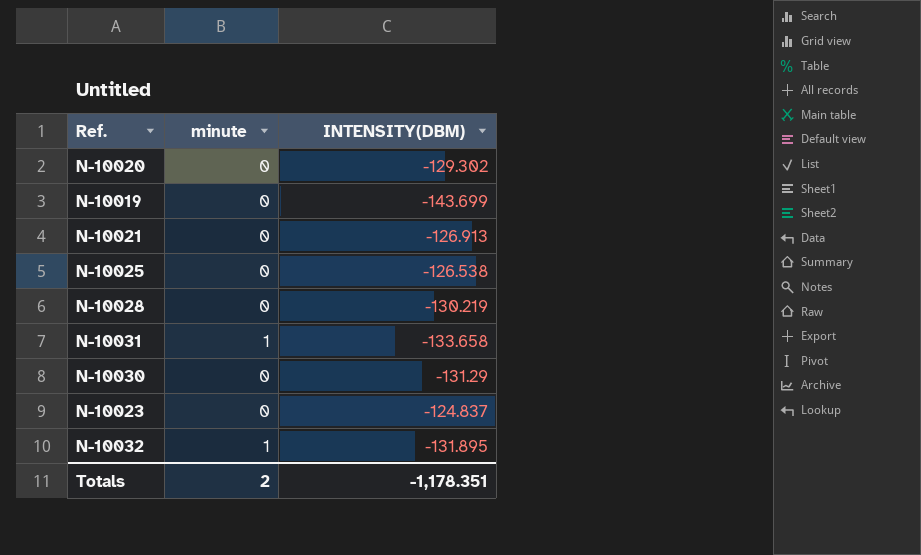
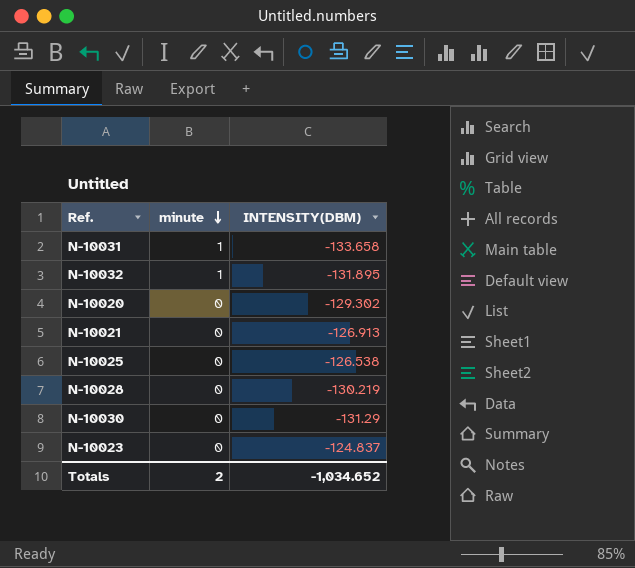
row order: none -> minute descending
row N-10019: 0 | -143.699 -> none
Totals | INTENSITY(DBM): -1,178.351 -> -1,034.652

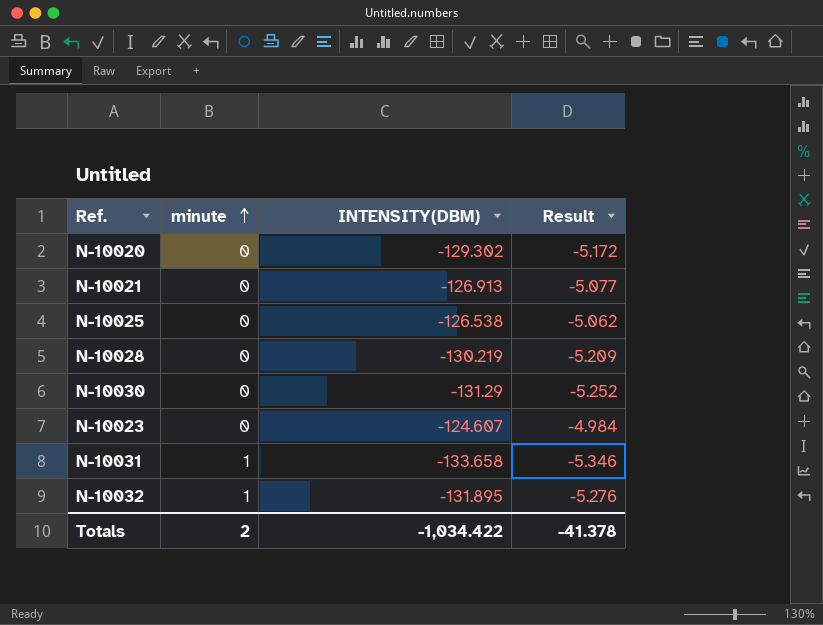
row order: minute descending -> minute ascending
column Result | formula: none -> [INTENSITY(DBM)] * 0.04
N-10023 | INTENSITY(DBM): -124.837 -> -124.607
Totals | INTENSITY(DBM): -1,034.652 -> -1,034.422

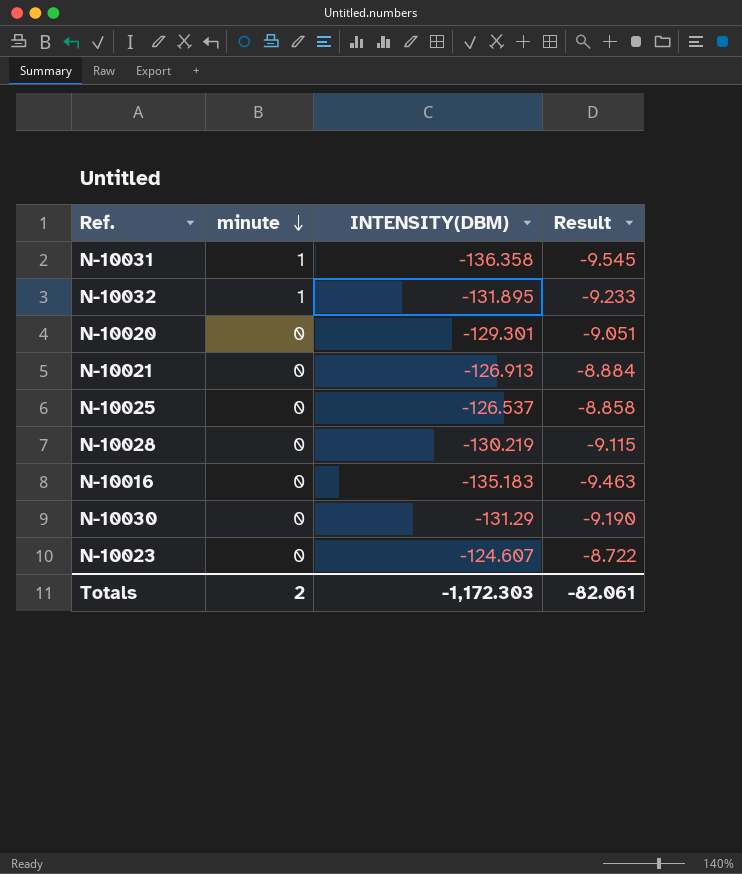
row order: minute ascending -> minute descending
column Result | formula: [INTENSITY(DBM)] * 0.04 -> [INTENSITY(DBM)] * 0.07
N-10031 | INTENSITY(DBM): -133.658 -> -136.358
N-10020 | INTENSITY(DBM): -129.302 -> -129.301
N-10025 | INTENSITY(DBM): -126.538 -> -126.537
row N-10016: none -> 0 | -135.183 | -9.463
Totals | INTENSITY(DBM): -1,034.422 -> -1,172.303
Totals | Result: -41.378 -> -82.061

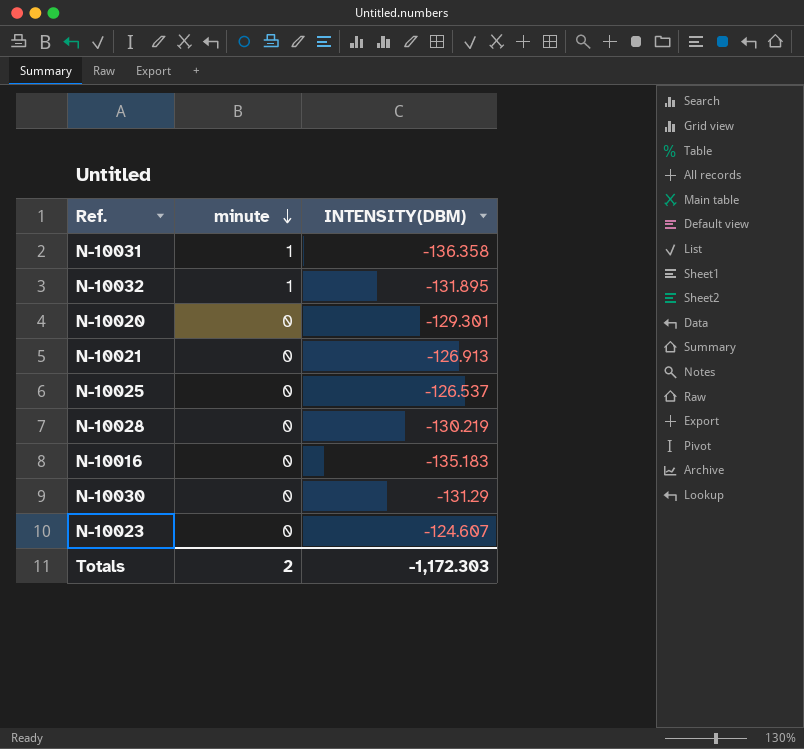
column Result | formula: [INTENSITY(DBM)] * 0.07 -> none

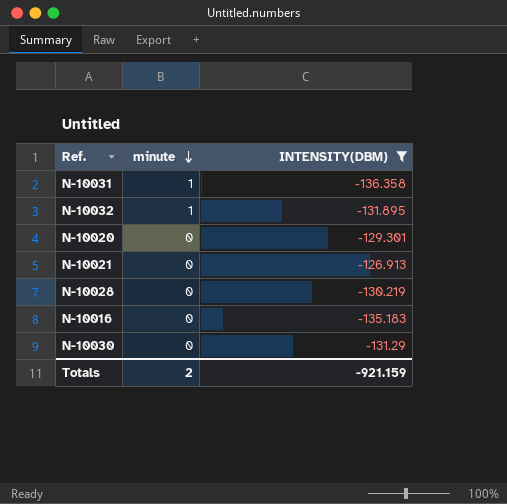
filter: none -> INTENSITY(DBM) <= -126.913
Totals | INTENSITY(DBM): -1,172.303 -> -921.159

